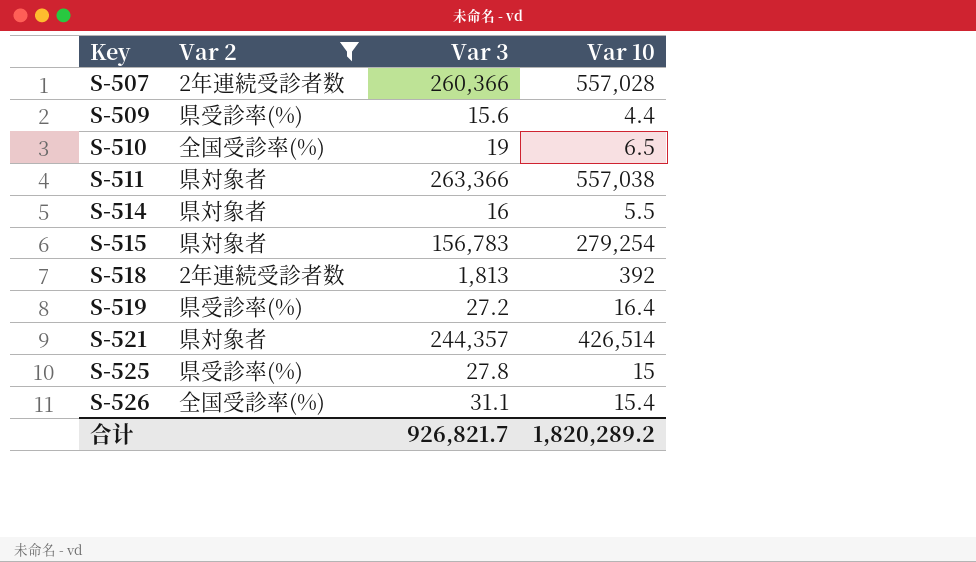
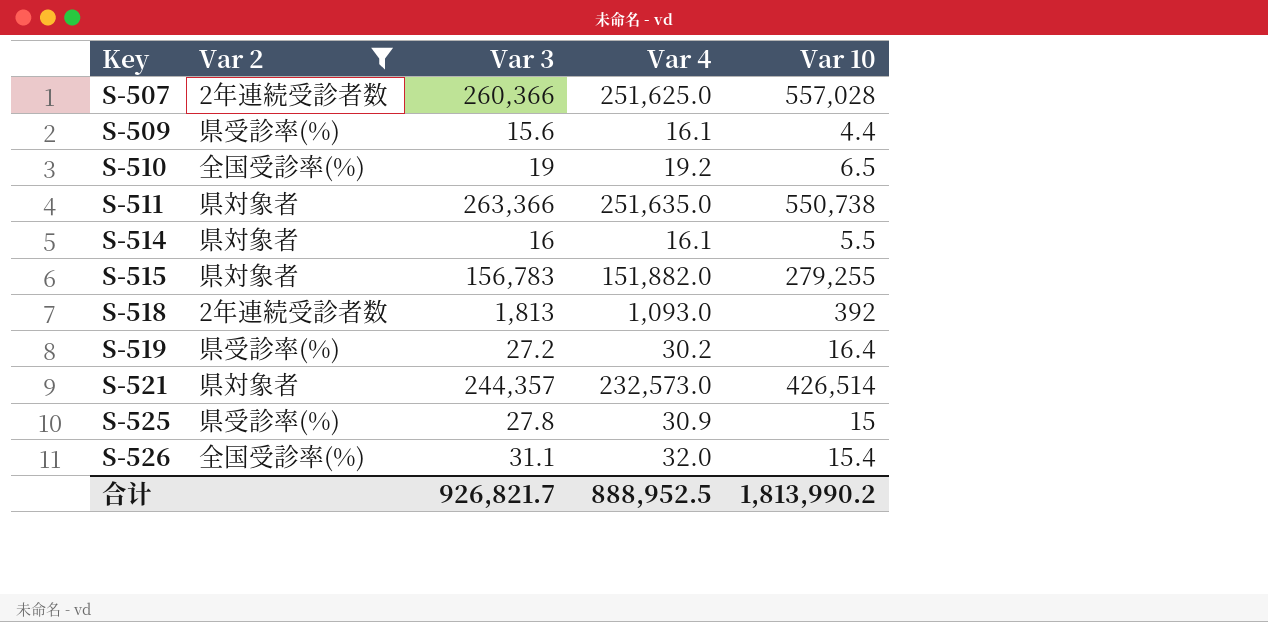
column Var 4 | position: none -> 4
S-511 | Var 10: 557,038 -> 550,738
S-515 | Var 10: 279,254 -> 279,255
合计 | Var 10: 1,820,289.2 -> 1,813,990.2

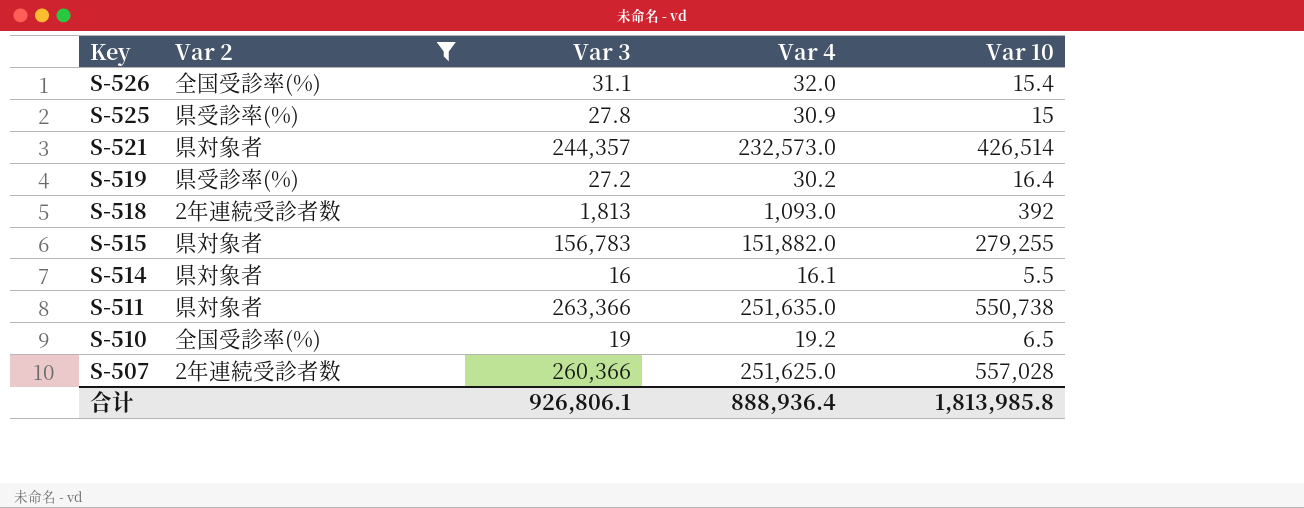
row order: Key ascending -> Key descending
row S-509: 県受診率(%) | 15.6 | 16.1 | 4.4 -> none
合计 | Var 3: 926,821.7 -> 926,806.1
合计 | Var 4: 888,952.5 -> 888,936.4
合计 | Var 10: 1,813,990.2 -> 1,813,985.8

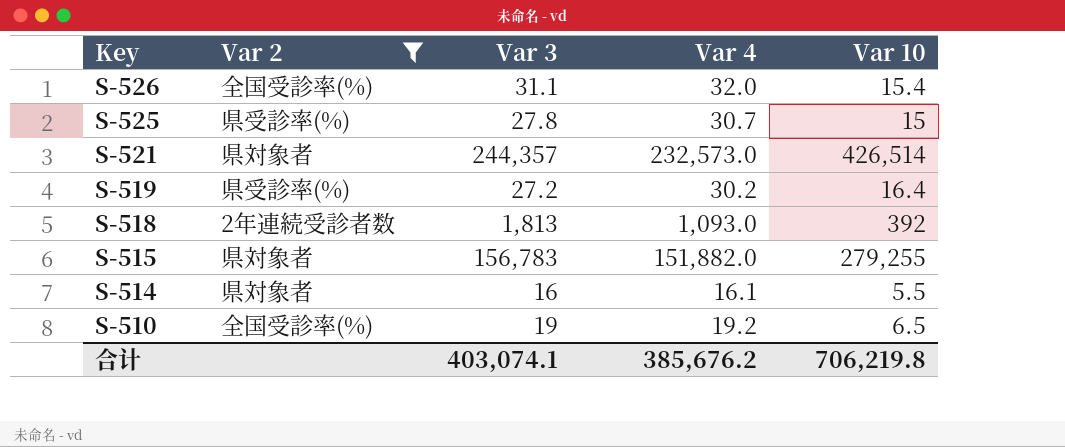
row S-511: 県対象者 | 263,366 | 251,635.0 | 550,738 -> none
row S-507: 2年連続受診者数 | 260,366 | 251,625.0 | 557,028 -> none
S-525 | Var 4: 30.9 -> 30.7
合计 | Var 3: 926,806.1 -> 403,074.1
合计 | Var 4: 888,936.4 -> 385,676.2
合计 | Var 10: 1,813,985.8 -> 706,219.8

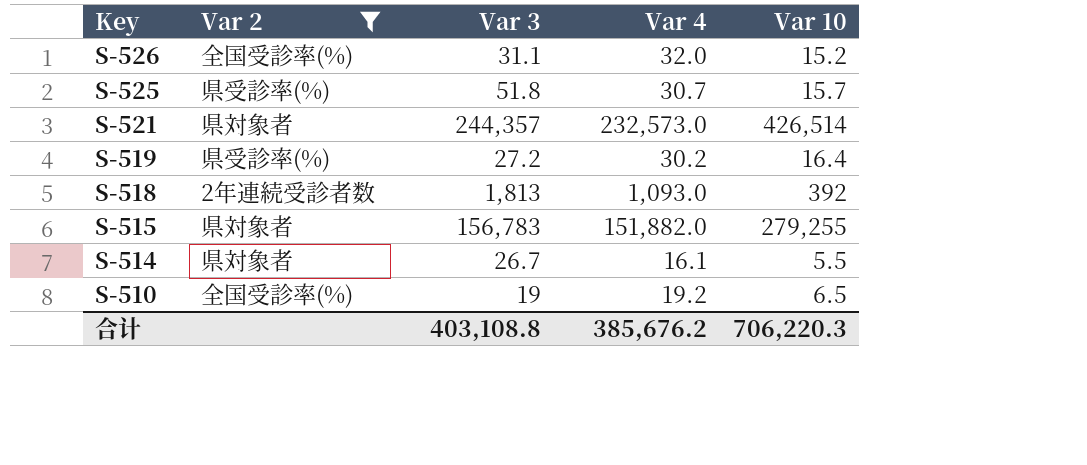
S-526 | Var 10: 15.4 -> 15.2
S-525 | Var 3: 27.8 -> 51.8
S-525 | Var 10: 15 -> 15.7
S-514 | Var 3: 16 -> 26.7
合计 | Var 3: 403,074.1 -> 403,108.8
合计 | Var 10: 706,219.8 -> 706,220.3

